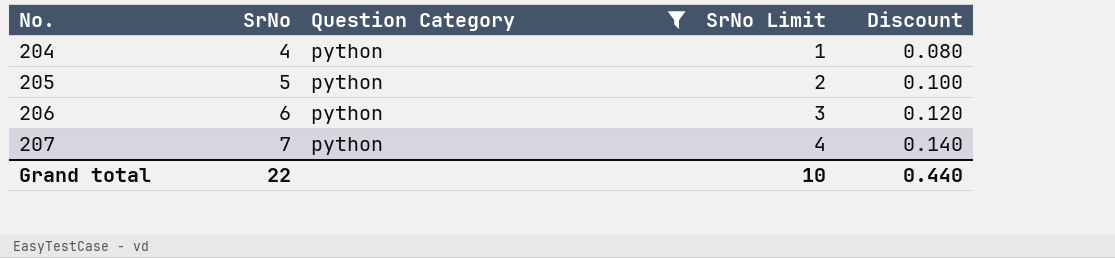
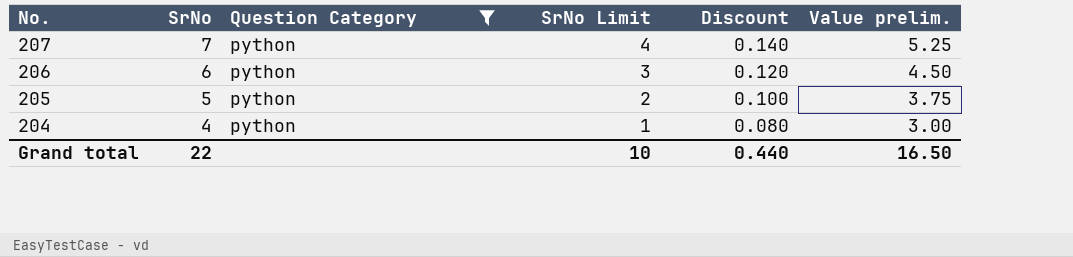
row order: No. ascending -> No. descending
column Value prelim. | formula: none -> [SrNo] * 0.75

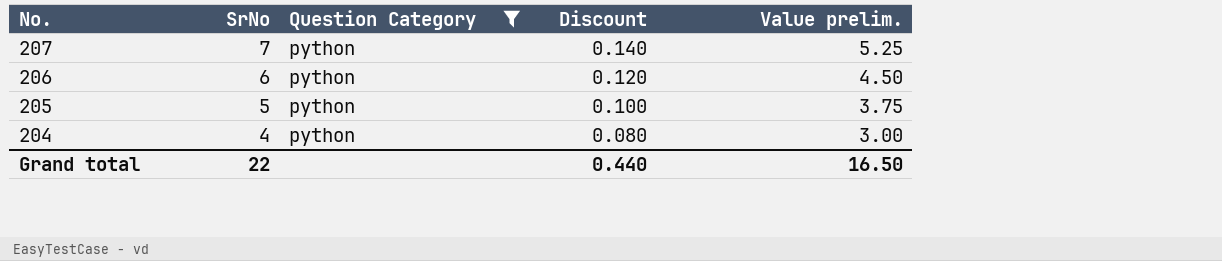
column SrNo Limit | formula: [SrNo] - 3 -> none

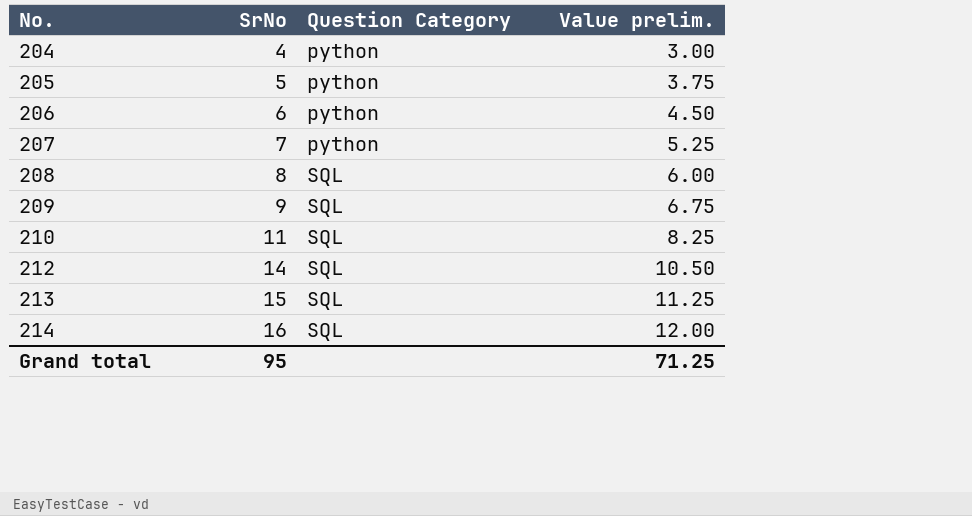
filter: Question Category = python -> none
row order: No. descending -> No. ascending
column Discount | formula: [SrNo] * 0.02 -> none
Grand total | SrNo: 22 -> 95
Grand total | Value prelim.: 16.50 -> 71.25

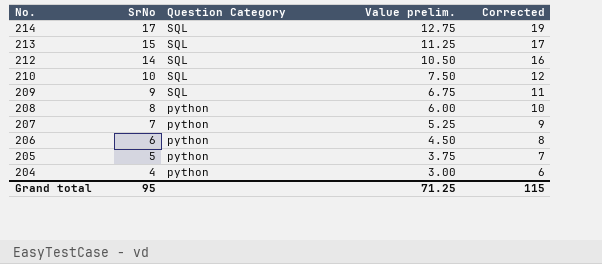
row order: No. ascending -> No. descending
column Corrected | formula: none -> [SrNo] + 2
214 | SrNo: 16 -> 17
214 | Value prelim.: 12.00 -> 12.75
210 | SrNo: 11 -> 10
210 | Value prelim.: 8.25 -> 7.50
208 | Question Category: SQL -> python

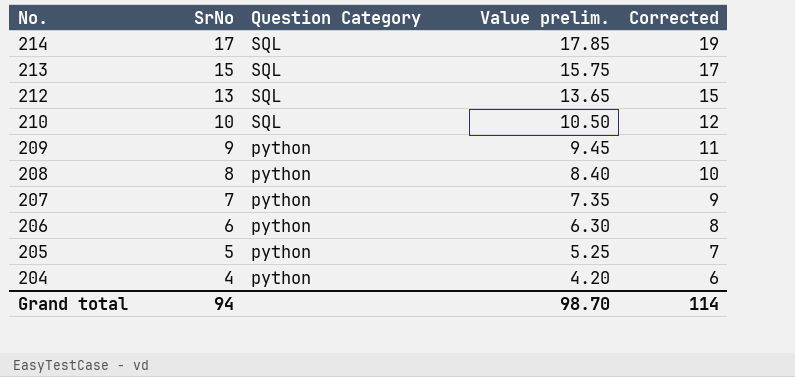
column Value prelim. | formula: [SrNo] * 0.75 -> [SrNo] * 1.05
212 | SrNo: 14 -> 13
212 | Corrected: 16 -> 15
209 | Question Category: SQL -> python
Grand total | SrNo: 95 -> 94
Grand total | Value prelim.: 71.25 -> 98.70
Grand total | Corrected: 115 -> 114

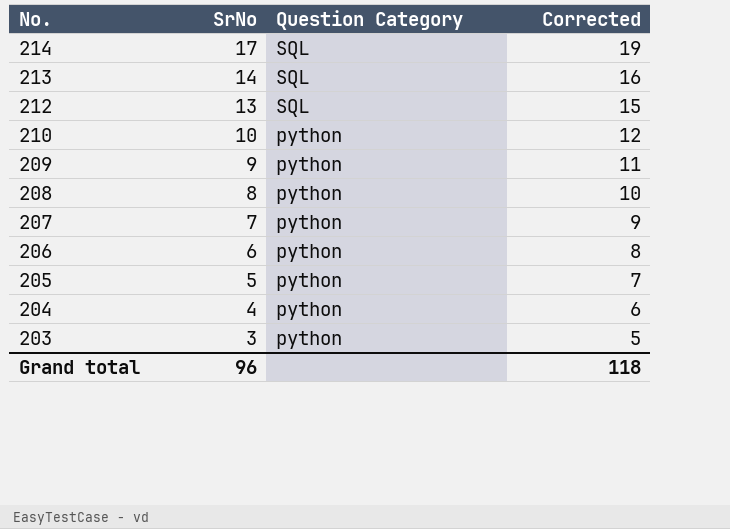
column Value prelim. | formula: [SrNo] * 1.05 -> none
213 | SrNo: 15 -> 14
213 | Corrected: 17 -> 16
210 | Question Category: SQL -> python
row 203: none -> 3 | python | 5
Grand total | SrNo: 94 -> 96
Grand total | Corrected: 114 -> 118

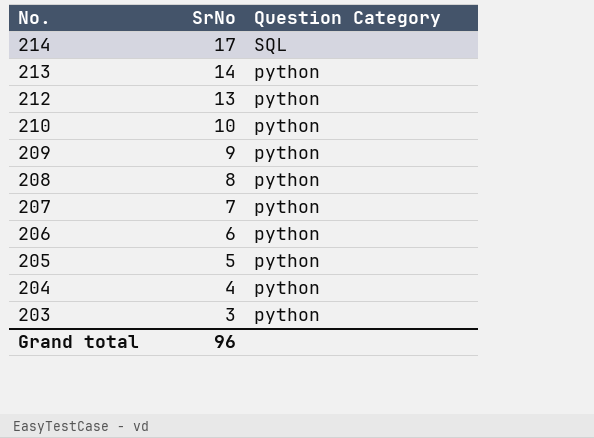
column Corrected | formula: [SrNo] + 2 -> none
213 | Question Category: SQL -> python
212 | Question Category: SQL -> python

